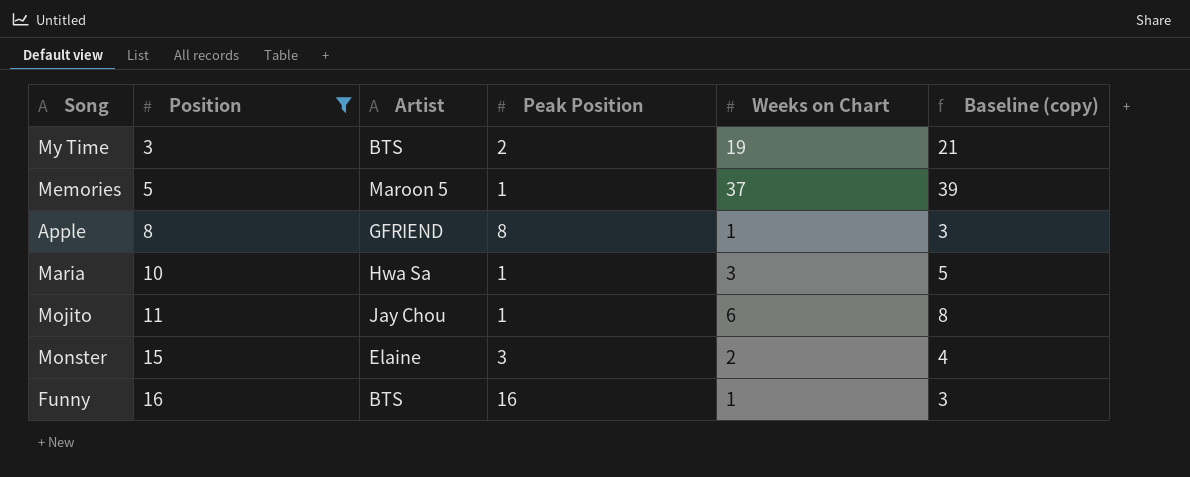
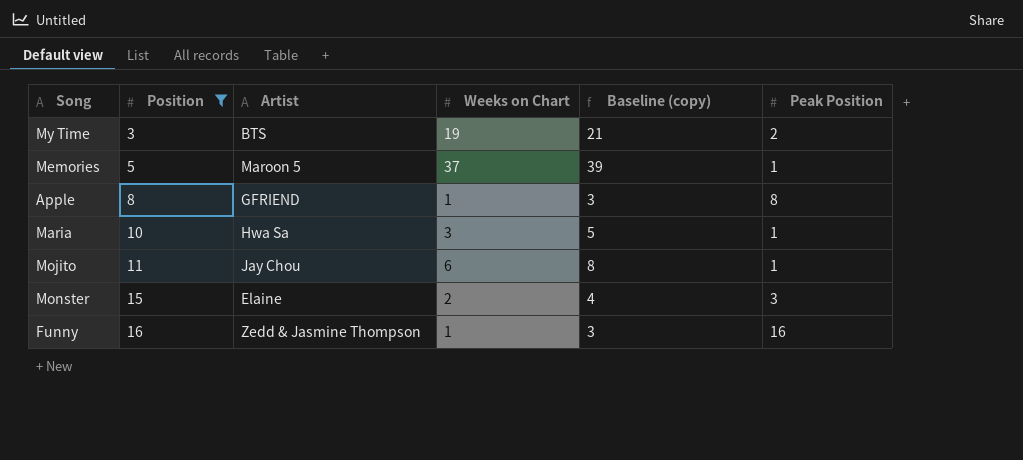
column Peak Position | position: 4 -> 6
Funny | Artist: BTS -> Zedd & Jasmine Thompson

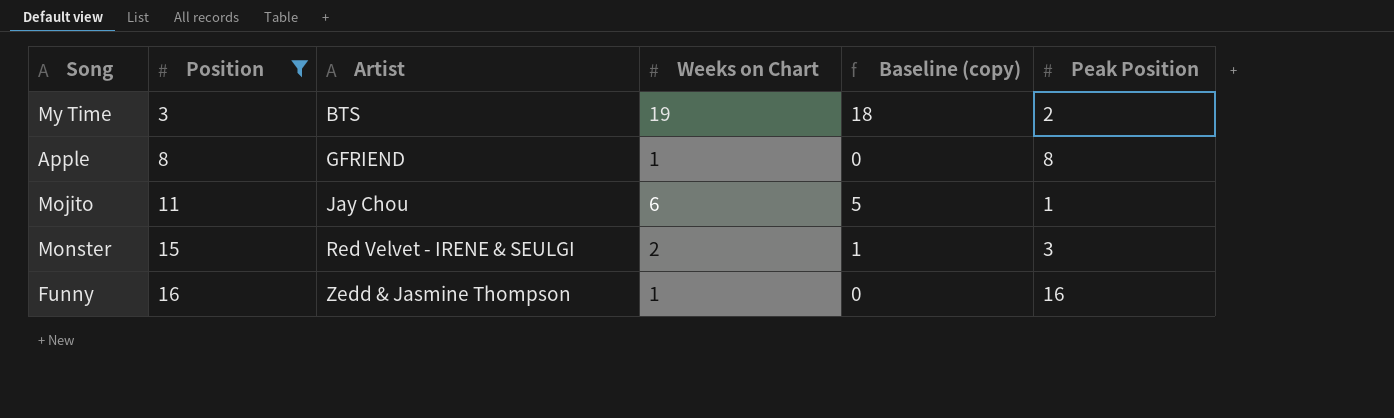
column Baseline (copy) | formula: [Weeks on Chart] + 2 -> [Weeks on Chart] - 1
row Memories: 5 | Maroon 5 | 37 | 39 | 1 -> none
row Maria: 10 | Hwa Sa | 3 | 5 | 1 -> none
Monster | Artist: Elaine -> Red Velvet - IRENE & SEULGI

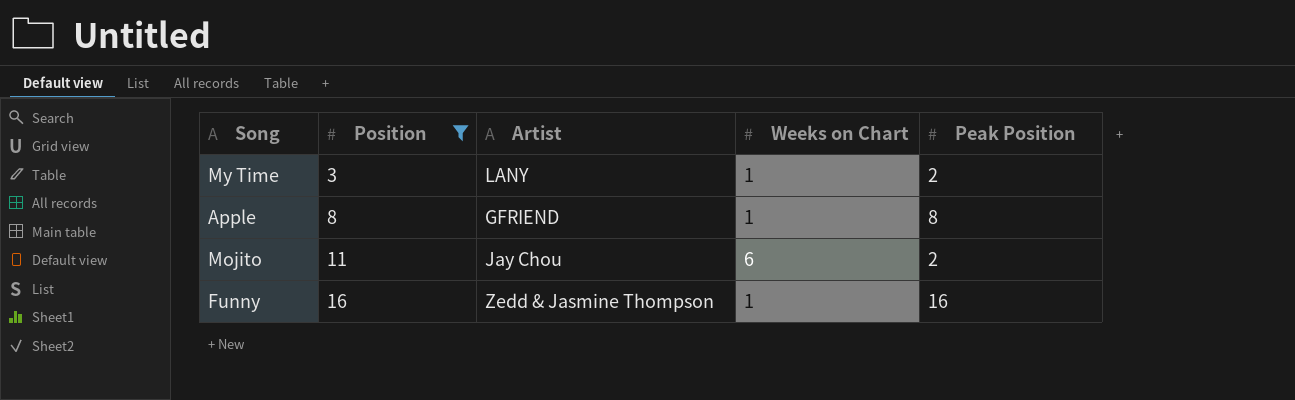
column Baseline (copy) | formula: [Weeks on Chart] - 1 -> none
row Monster: 15 | Red Velvet - IRENE & SEULGI | 2 | 1 | 3 -> none
My Time | Artist: BTS -> LANY
My Time | Weeks on Chart: 19 -> 1
Mojito | Peak Position: 1 -> 2

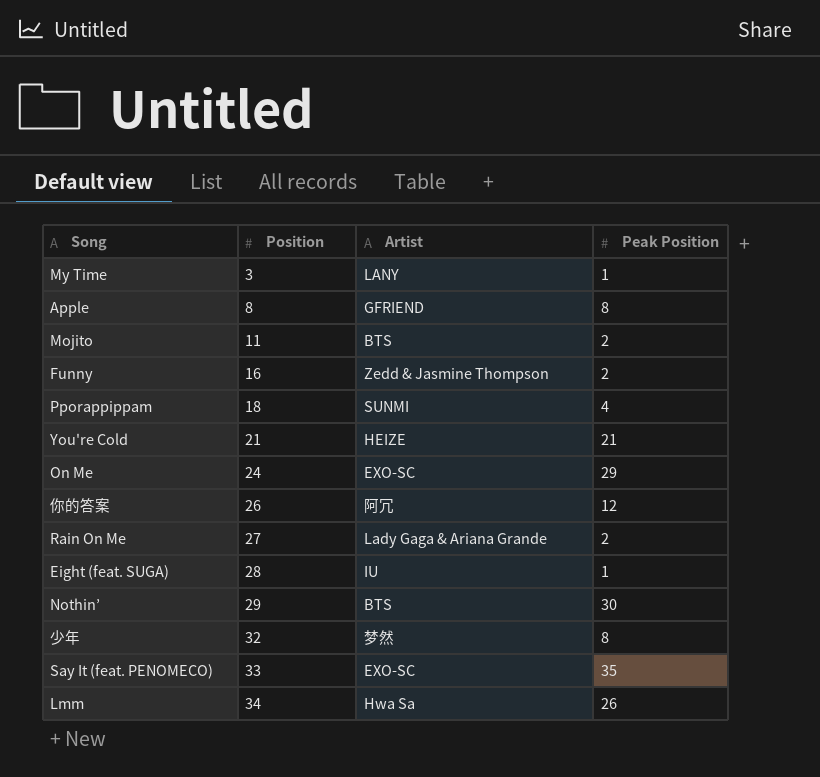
filter: Position <= 16 -> none
column Weeks on Chart | position: 4 -> none
My Time | Peak Position: 2 -> 1
Mojito | Artist: Jay Chou -> BTS
Funny | Peak Position: 16 -> 2

